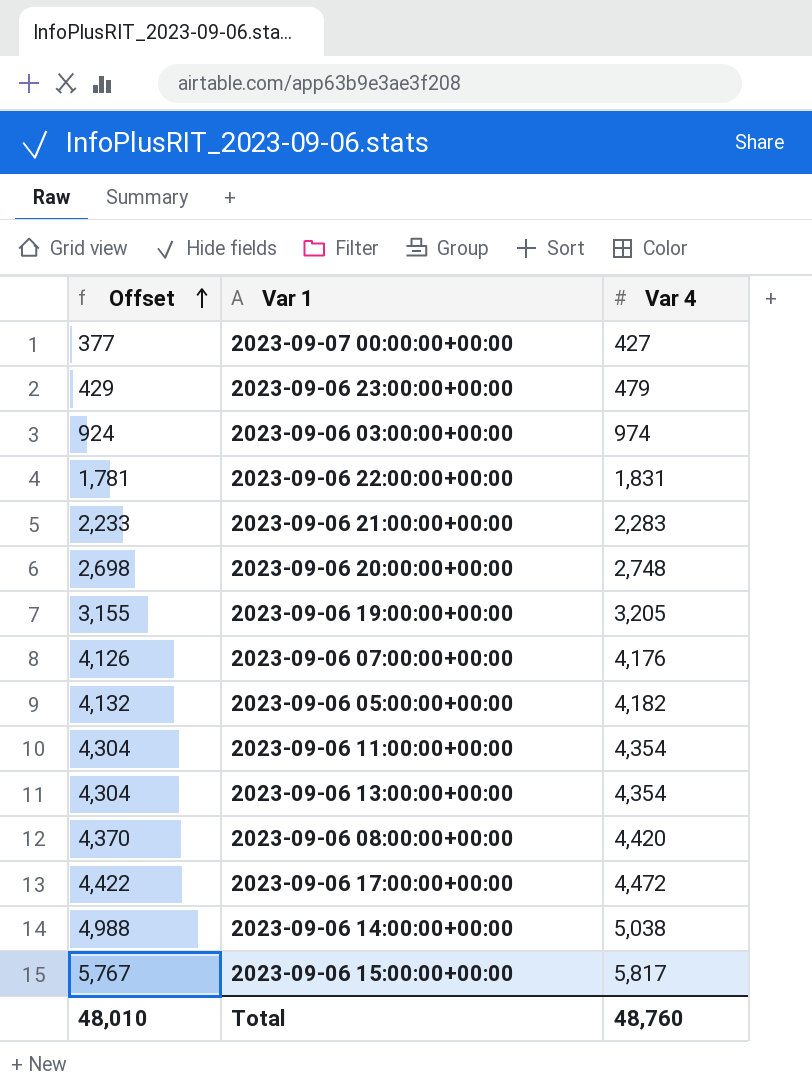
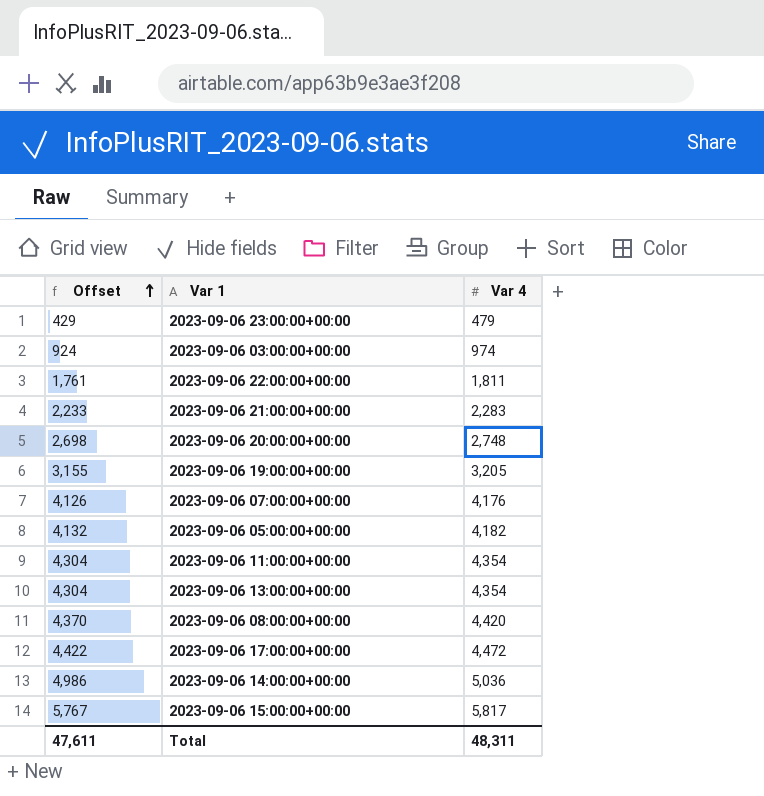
row 2023-09-07 00:00:00+00:00: 377 | 427 -> none
2023-09-06 22:00:00+00:00 | Offset: 1,781 -> 1,761
2023-09-06 22:00:00+00:00 | Var 4: 1,831 -> 1,811
2023-09-06 14:00:00+00:00 | Offset: 4,988 -> 4,986
2023-09-06 14:00:00+00:00 | Var 4: 5,038 -> 5,036
Total | Offset: 48,010 -> 47,611
Total | Var 4: 48,760 -> 48,311

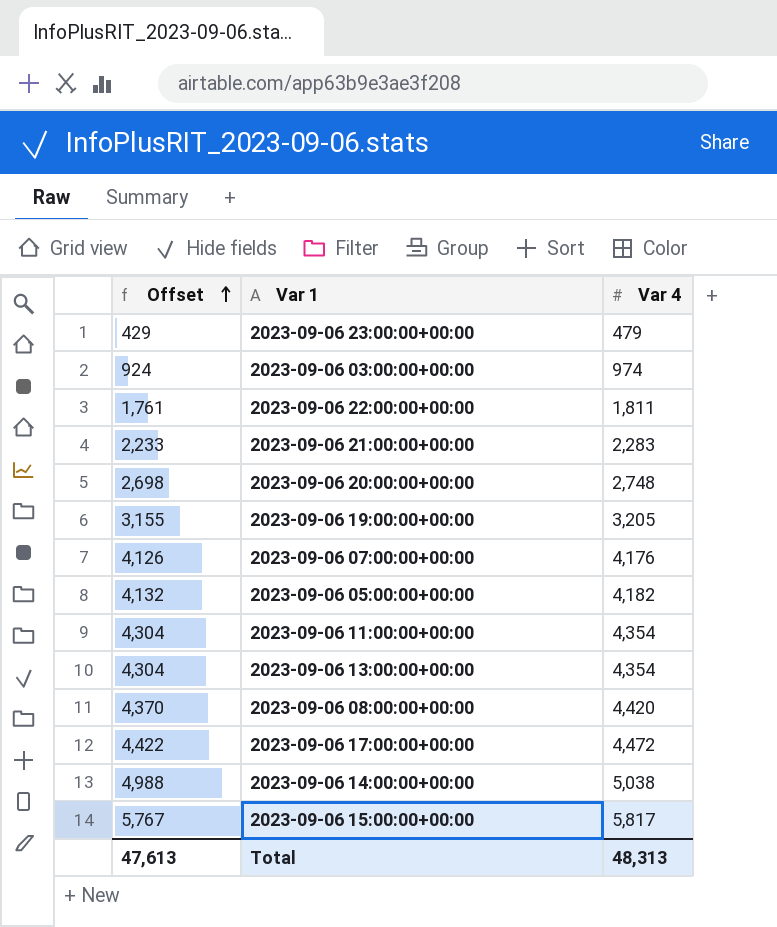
2023-09-06 14:00:00+00:00 | Offset: 4,986 -> 4,988
2023-09-06 14:00:00+00:00 | Var 4: 5,036 -> 5,038
Total | Offset: 47,611 -> 47,613
Total | Var 4: 48,311 -> 48,313

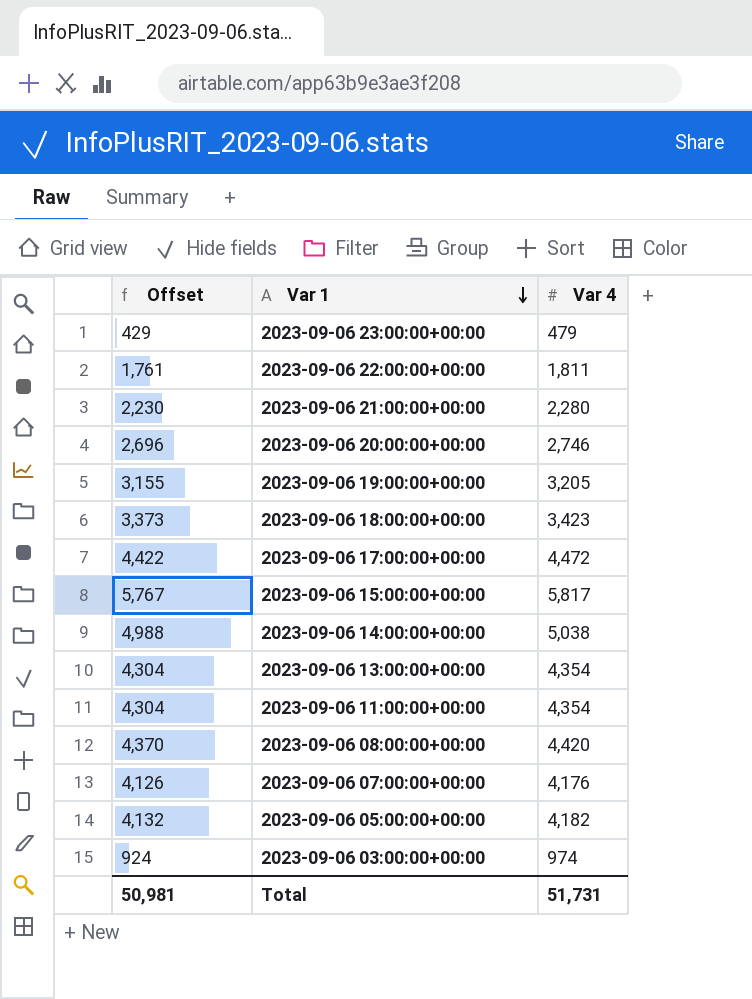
row order: Offset ascending -> Var 1 descending
2023-09-06 21:00:00+00:00 | Offset: 2,233 -> 2,230
2023-09-06 21:00:00+00:00 | Var 4: 2,283 -> 2,280
2023-09-06 20:00:00+00:00 | Offset: 2,698 -> 2,696
2023-09-06 20:00:00+00:00 | Var 4: 2,748 -> 2,746
row 2023-09-06 18:00:00+00:00: none -> 3,373 | 3,423
Total | Offset: 47,613 -> 50,981
Total | Var 4: 48,313 -> 51,731

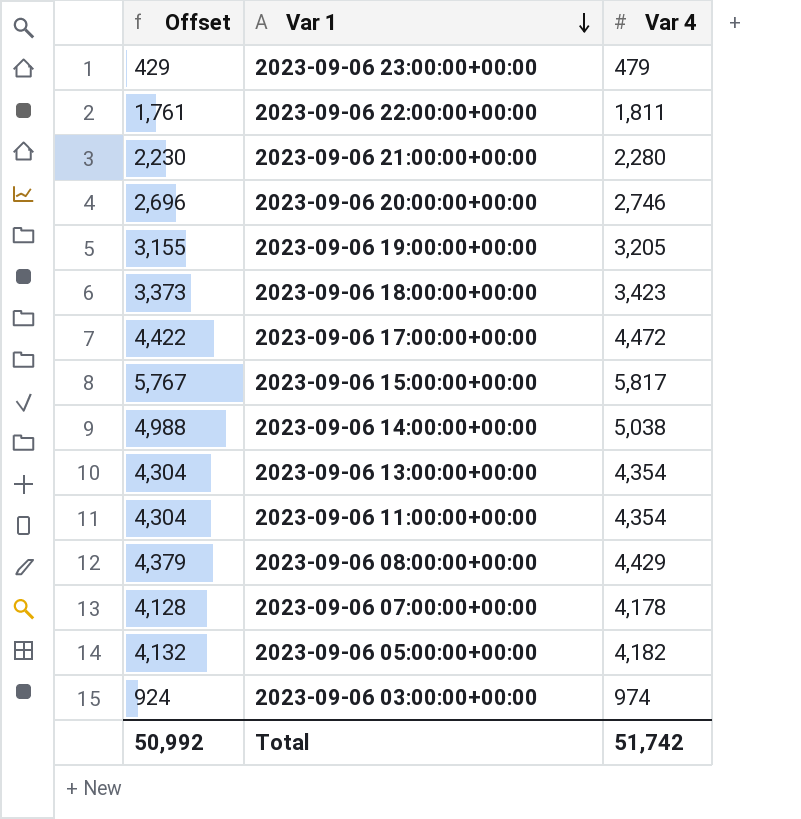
2023-09-06 08:00:00+00:00 | Offset: 4,370 -> 4,379
2023-09-06 08:00:00+00:00 | Var 4: 4,420 -> 4,429
2023-09-06 07:00:00+00:00 | Offset: 4,126 -> 4,128
2023-09-06 07:00:00+00:00 | Var 4: 4,176 -> 4,178
Total | Offset: 50,981 -> 50,992
Total | Var 4: 51,731 -> 51,742

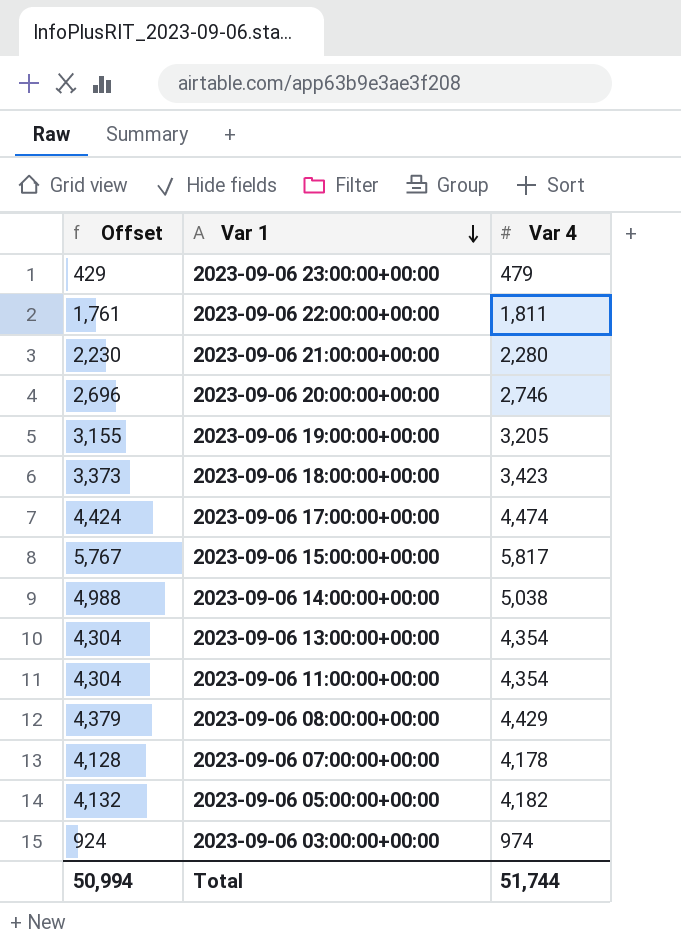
2023-09-06 17:00:00+00:00 | Offset: 4,422 -> 4,424
2023-09-06 17:00:00+00:00 | Var 4: 4,472 -> 4,474
Total | Offset: 50,992 -> 50,994
Total | Var 4: 51,742 -> 51,744

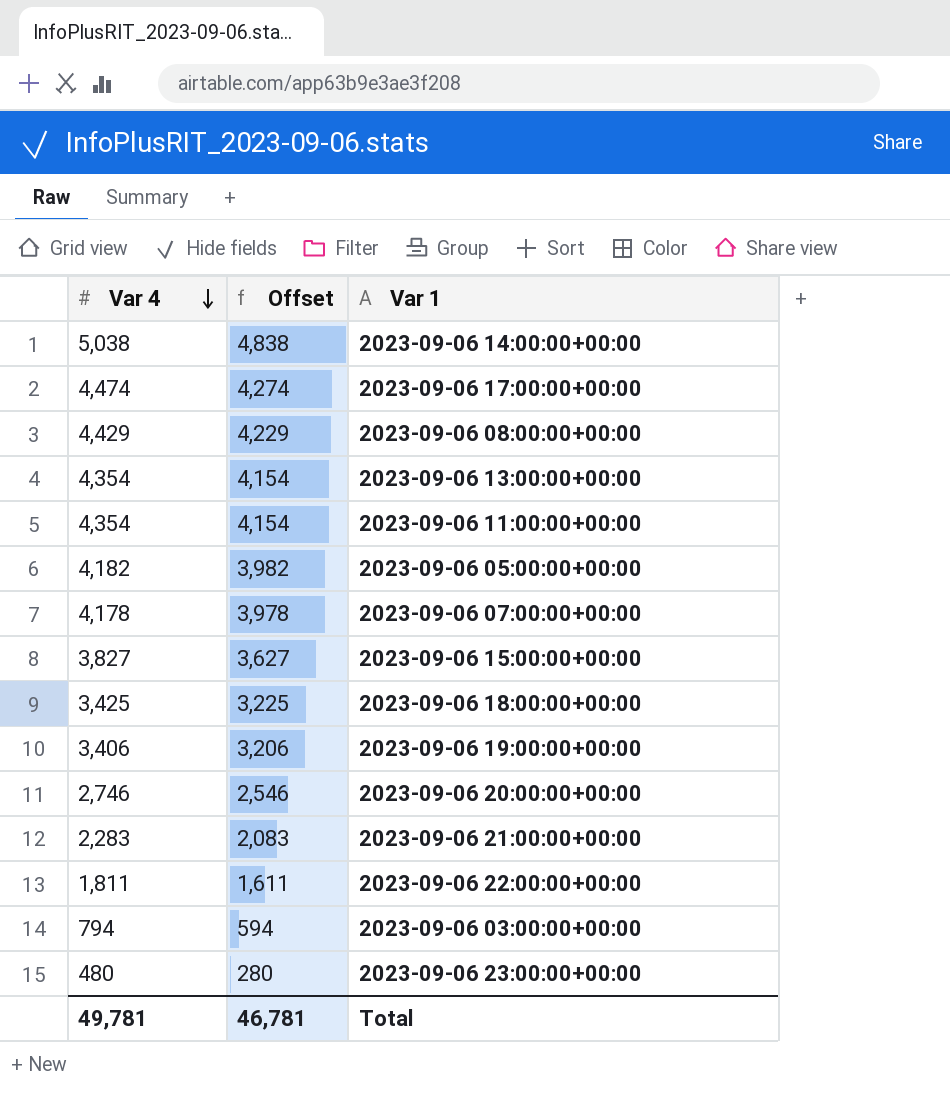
row order: Var 1 descending -> Var 4 descending
column Var 4 | position: 3 -> 1
column Offset | formula: [Var 4] - 50 -> [Var 4] - 200
2023-09-06 15:00:00+00:00 | Var 4: 5,817 -> 3,827
2023-09-06 18:00:00+00:00 | Var 4: 3,423 -> 3,425
2023-09-06 19:00:00+00:00 | Var 4: 3,205 -> 3,406
2023-09-06 21:00:00+00:00 | Var 4: 2,280 -> 2,283
2023-09-06 03:00:00+00:00 | Var 4: 974 -> 794
2023-09-06 23:00:00+00:00 | Var 4: 479 -> 480
Total | Var 4: 51,744 -> 49,781
Total | Offset: 50,994 -> 46,781

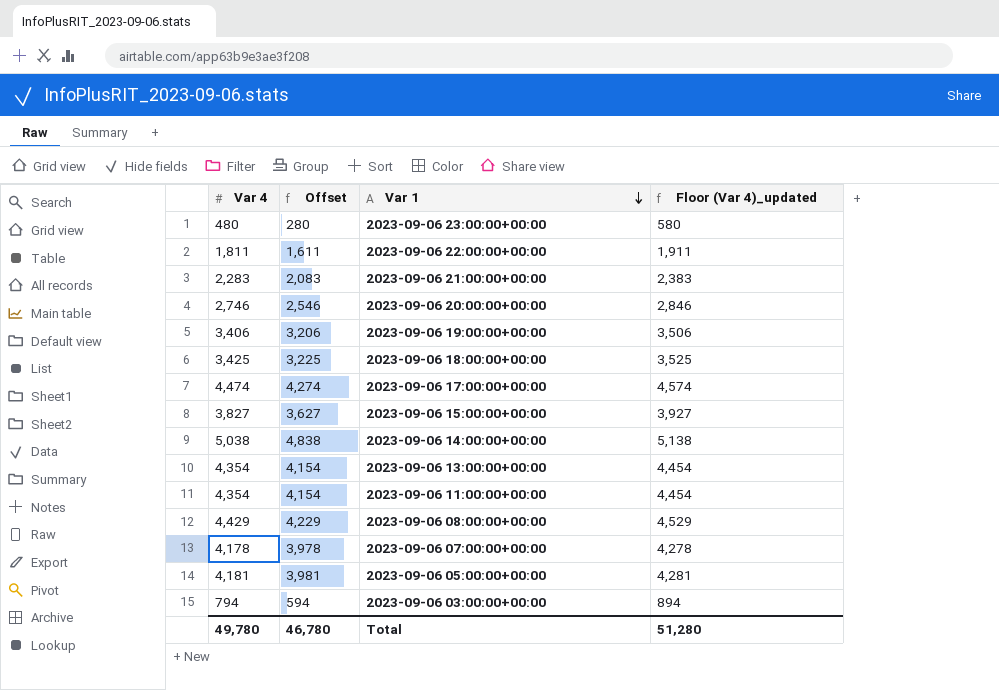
row order: Var 4 descending -> Var 1 descending
column Floor (Var 4)_updated | formula: none -> [Var 4] + 100
2023-09-06 05:00:00+00:00 | Var 4: 4,182 -> 4,181
2023-09-06 05:00:00+00:00 | Offset: 3,982 -> 3,981
Total | Var 4: 49,781 -> 49,780
Total | Offset: 46,781 -> 46,780

